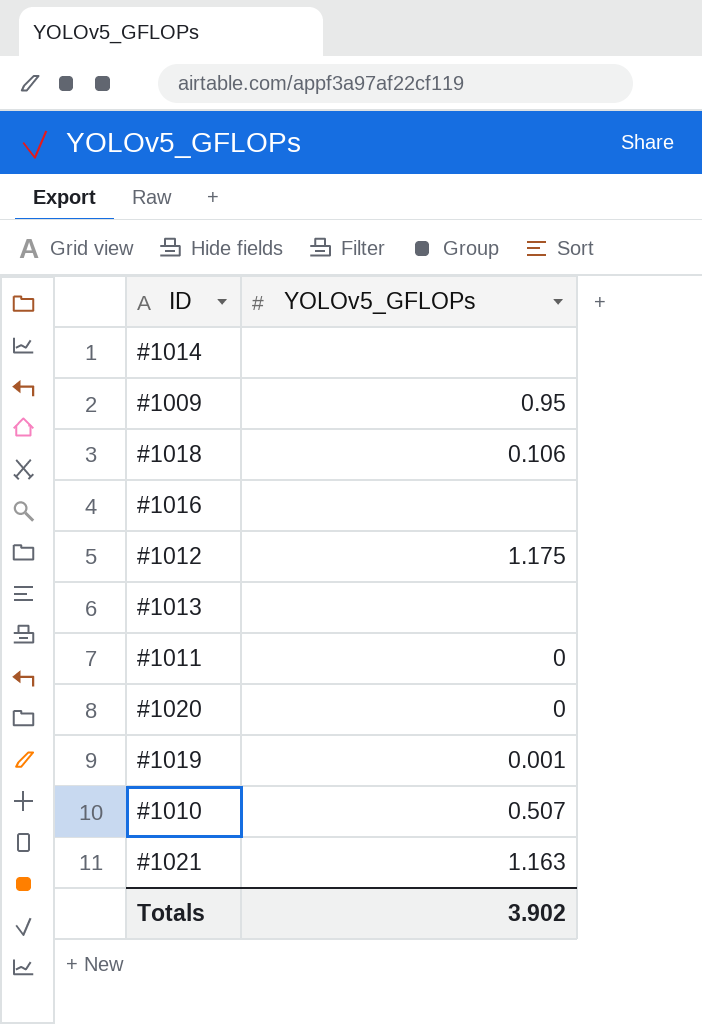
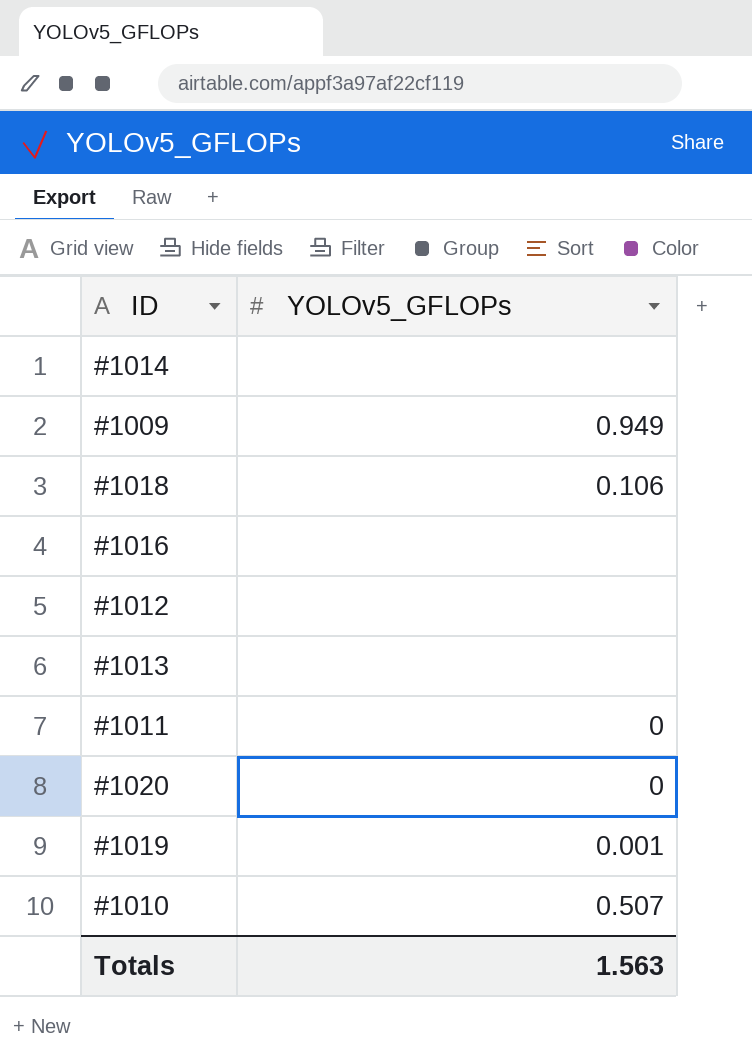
row #1021: 1.163 -> none
#1009 | YOLOv5_GFLOPs: 0.95 -> 0.949
#1012 | YOLOv5_GFLOPs: 1.175 -> none
Totals | YOLOv5_GFLOPs: 3.902 -> 1.563

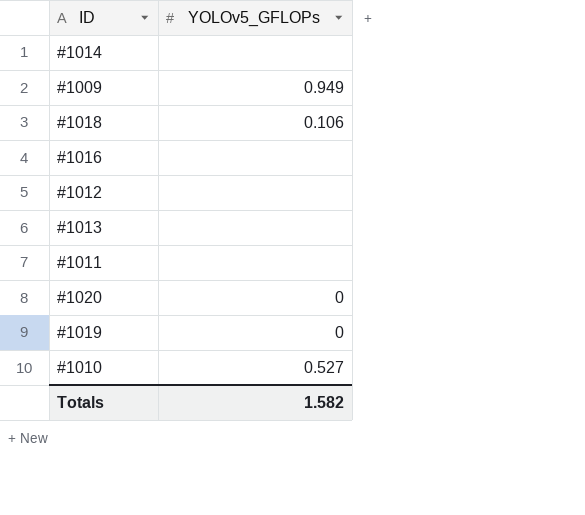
#1011 | YOLOv5_GFLOPs: 0 -> none
#1019 | YOLOv5_GFLOPs: 0.001 -> 0
#1010 | YOLOv5_GFLOPs: 0.507 -> 0.527
Totals | YOLOv5_GFLOPs: 1.563 -> 1.582

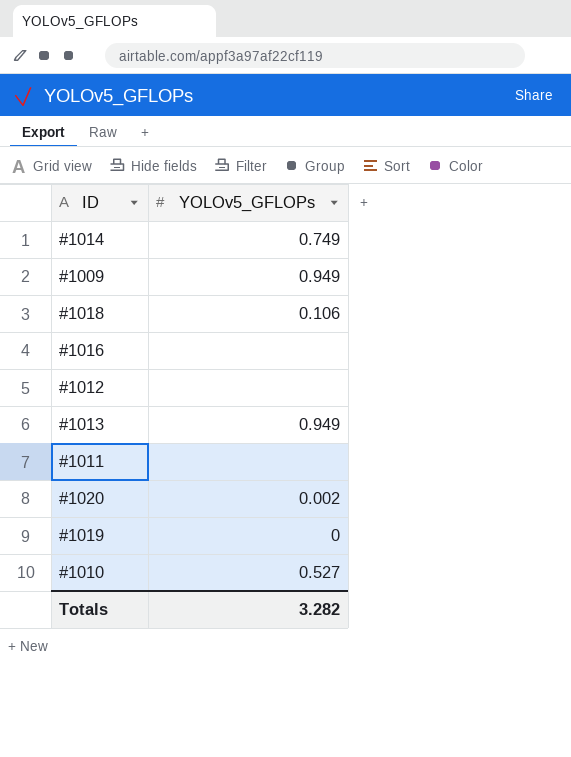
#1014 | YOLOv5_GFLOPs: none -> 0.749
#1013 | YOLOv5_GFLOPs: none -> 0.949
#1020 | YOLOv5_GFLOPs: 0 -> 0.002
Totals | YOLOv5_GFLOPs: 1.582 -> 3.282

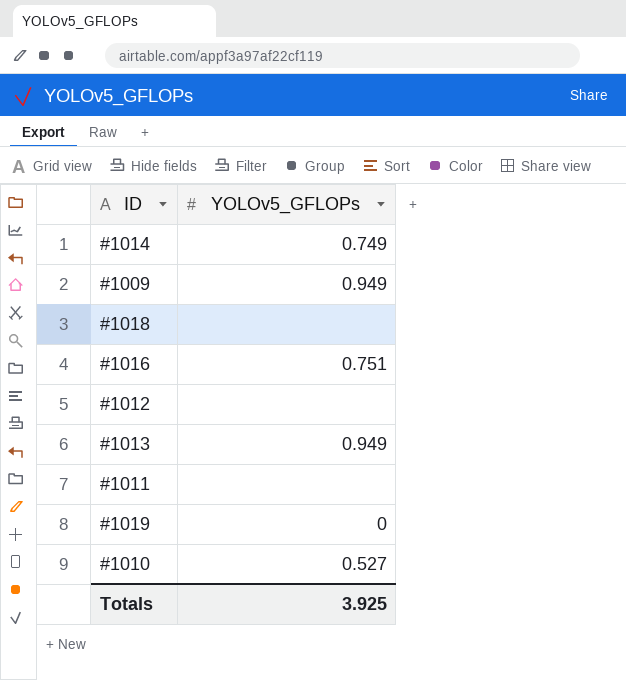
row #1020: 0.002 -> none
#1018 | YOLOv5_GFLOPs: 0.106 -> none
#1016 | YOLOv5_GFLOPs: none -> 0.751
Totals | YOLOv5_GFLOPs: 3.282 -> 3.925

